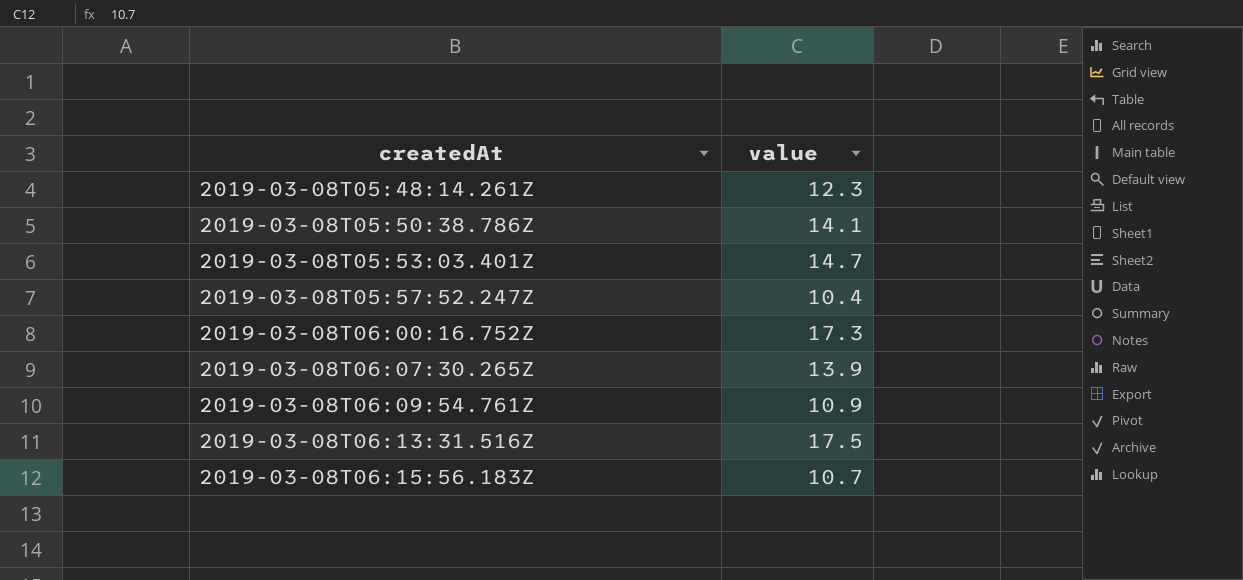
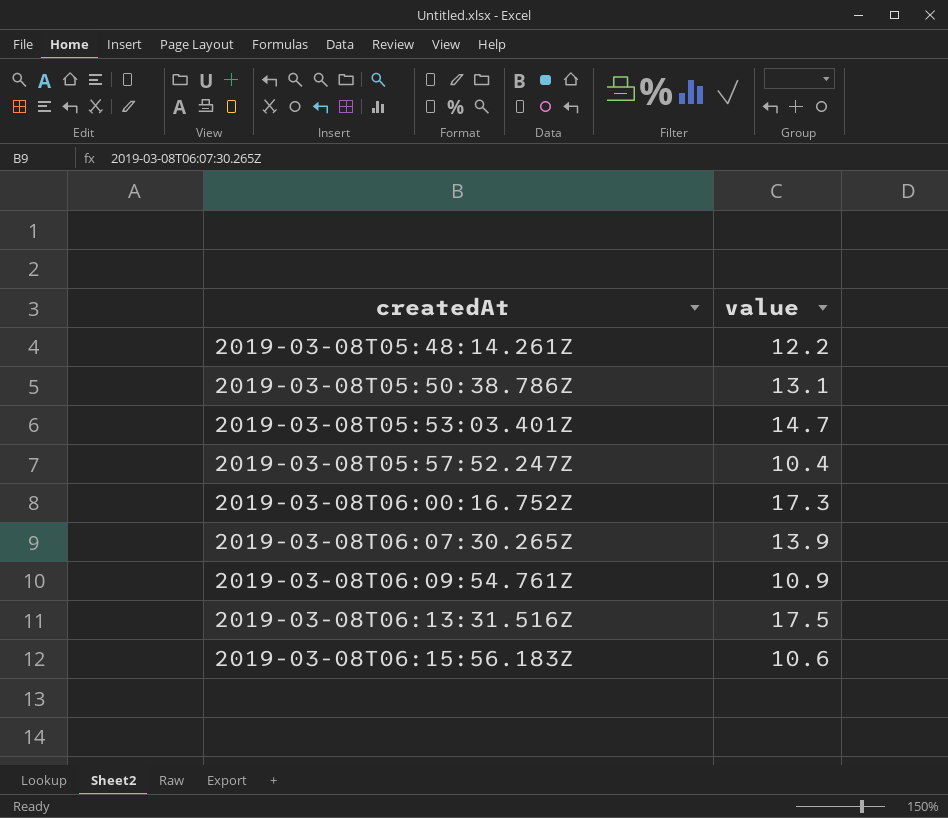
2019-03-08T05:48:14.261Z | value: 12.3 -> 12.2
2019-03-08T05:50:38.786Z | value: 14.1 -> 13.1
2019-03-08T06:15:56.183Z | value: 10.7 -> 10.6

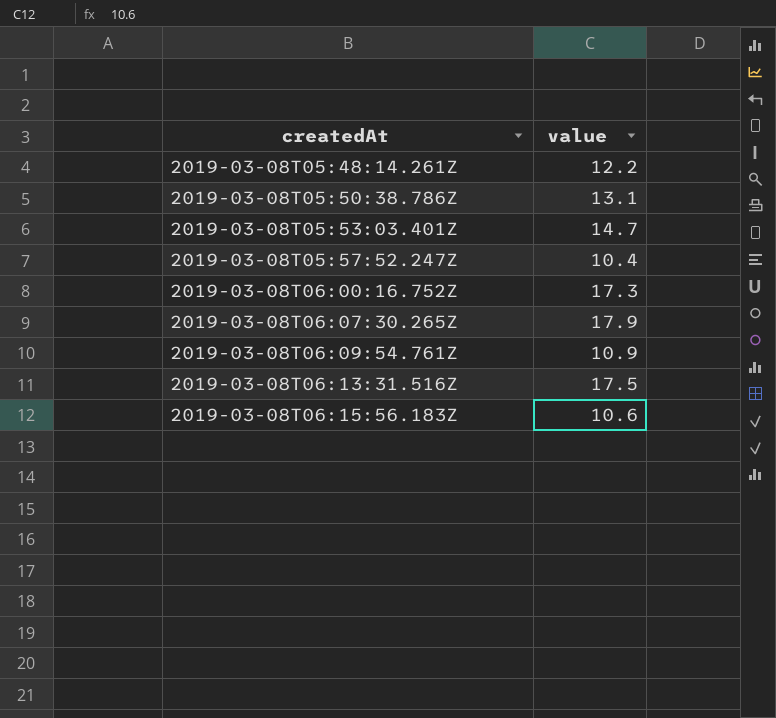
2019-03-08T06:07:30.265Z | value: 13.9 -> 17.9

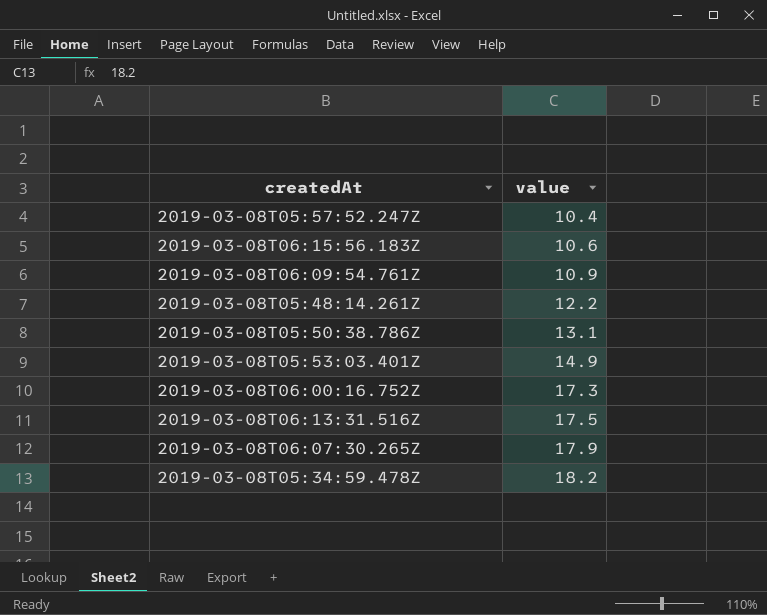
row order: createdAt ascending -> value ascending
2019-03-08T05:53:03.401Z | value: 14.7 -> 14.9
row 2019-03-08T05:34:59.478Z: none -> 18.2

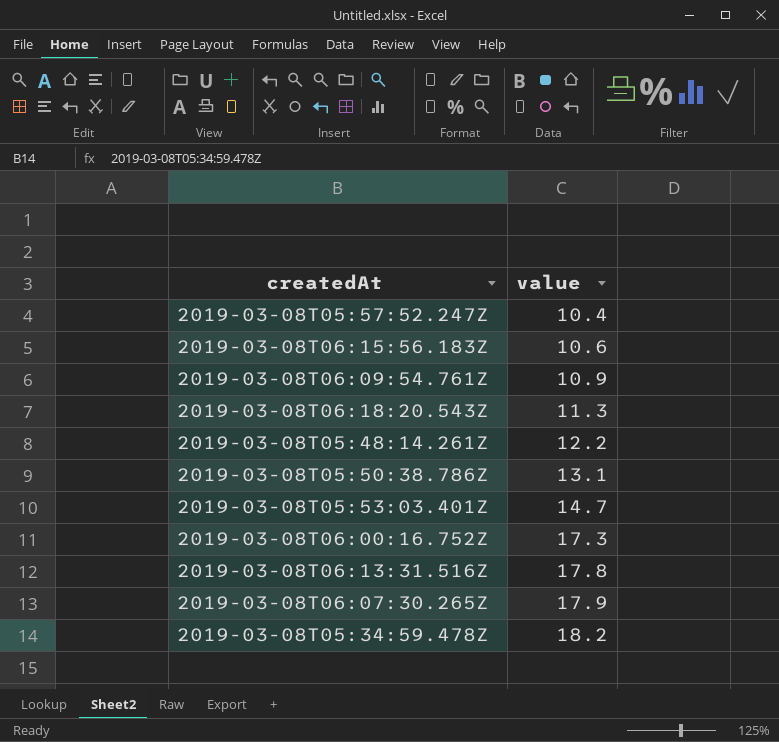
row 2019-03-08T06:18:20.543Z: none -> 11.3
2019-03-08T05:53:03.401Z | value: 14.9 -> 14.7
2019-03-08T06:13:31.516Z | value: 17.5 -> 17.8

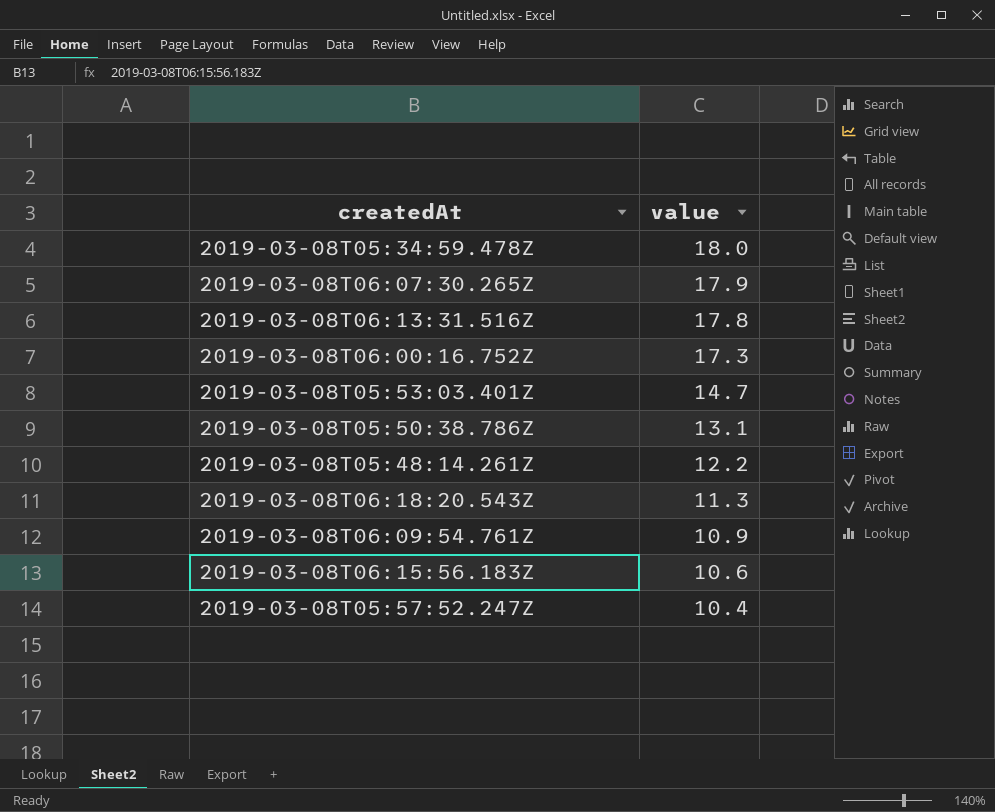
row order: value ascending -> value descending
2019-03-08T05:34:59.478Z | value: 18.2 -> 18.0

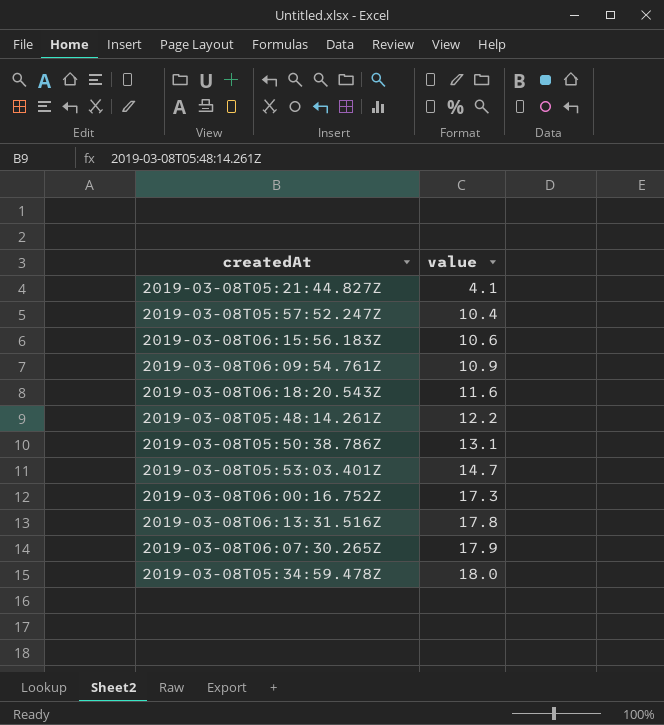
row order: value descending -> value ascending
row 2019-03-08T05:21:44.827Z: none -> 4.1
2019-03-08T06:18:20.543Z | value: 11.3 -> 11.6

